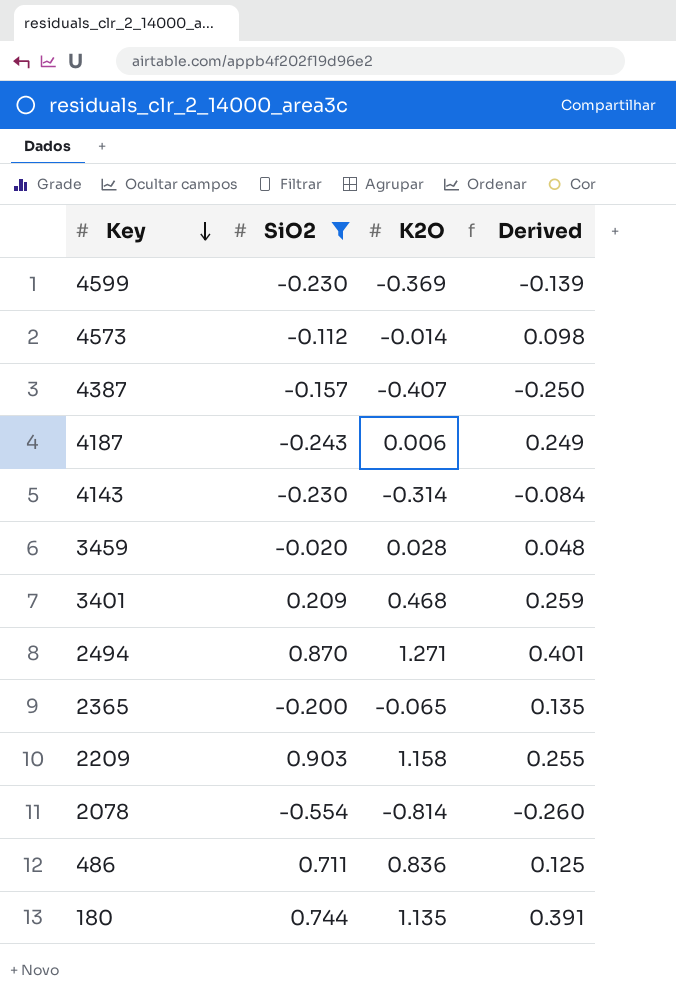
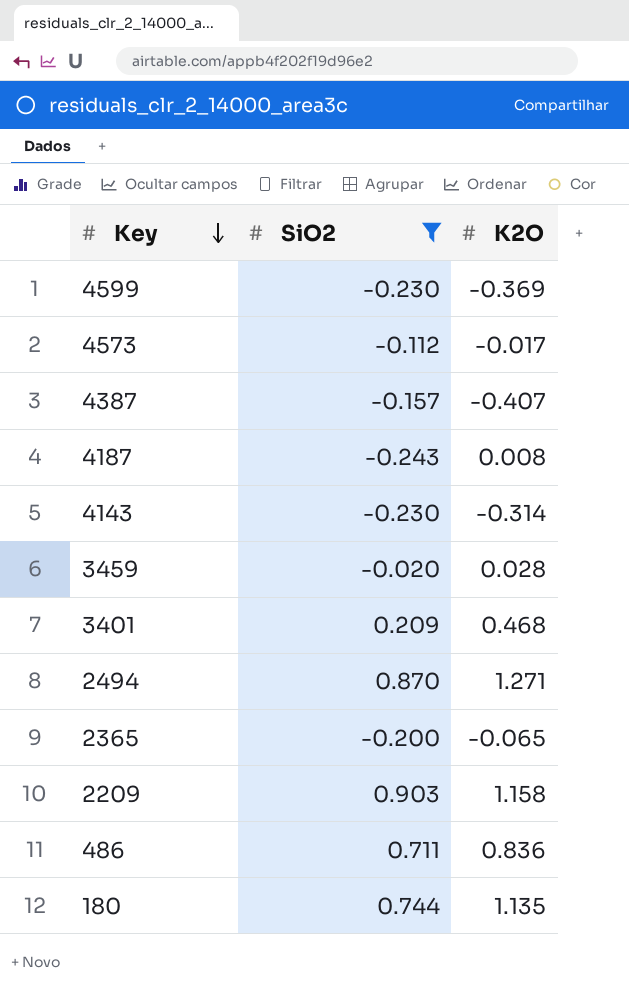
column Derived | formula: [K2O] - [SiO2] -> none
row 2078: -0.554 | -0.814 | -0.260 -> none
4573 | K2O: -0.014 -> -0.017
4187 | K2O: 0.006 -> 0.008

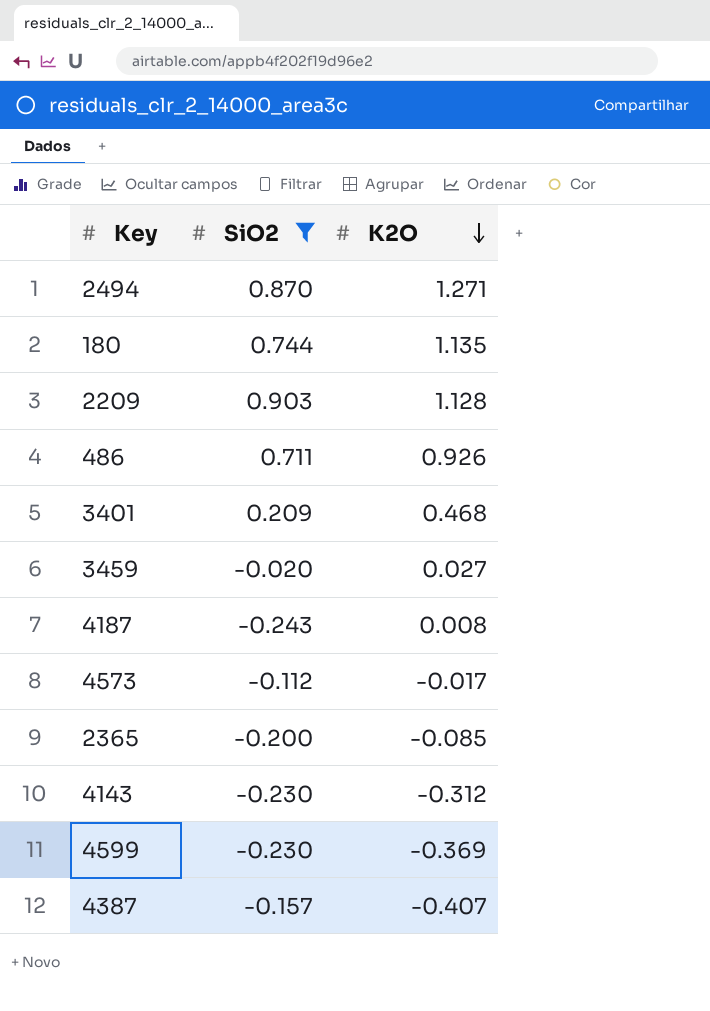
row order: Key descending -> K2O descending
2209 | K2O: 1.158 -> 1.128
486 | K2O: 0.836 -> 0.926
3459 | K2O: 0.028 -> 0.027
2365 | K2O: -0.065 -> -0.085
4143 | K2O: -0.314 -> -0.312

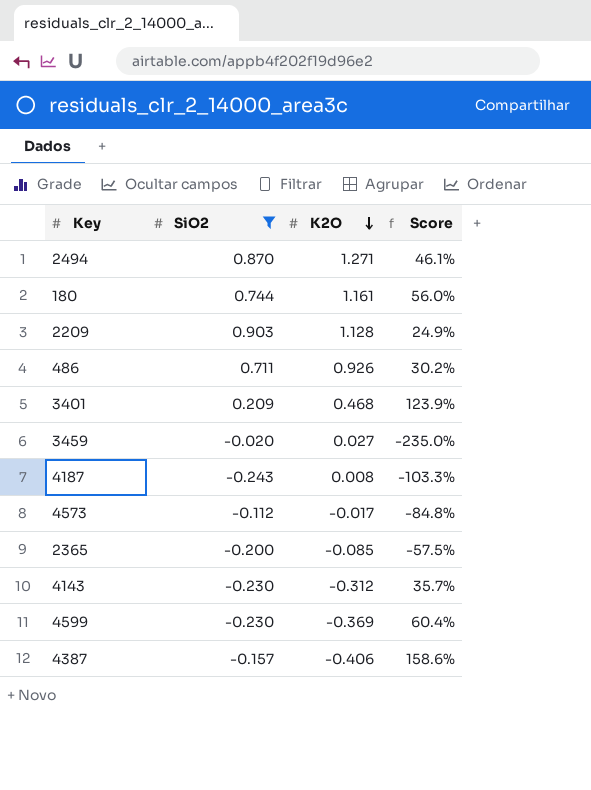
column Score | formula: none -> ([K2O] - [SiO2]) / [SiO2]
180 | K2O: 1.135 -> 1.161
4387 | K2O: -0.407 -> -0.406

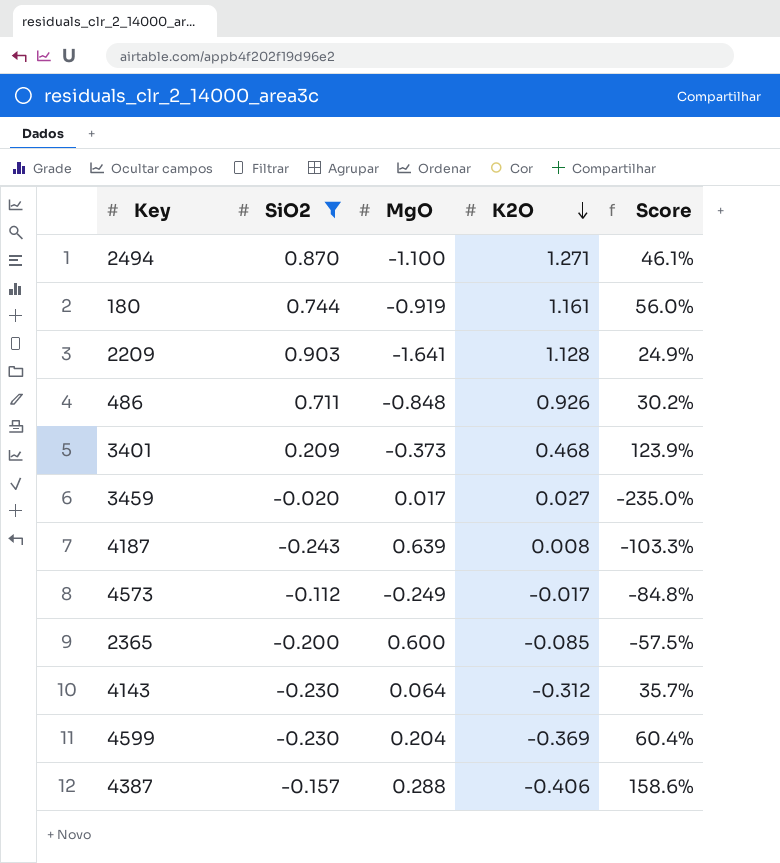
column MgO | position: none -> 3

